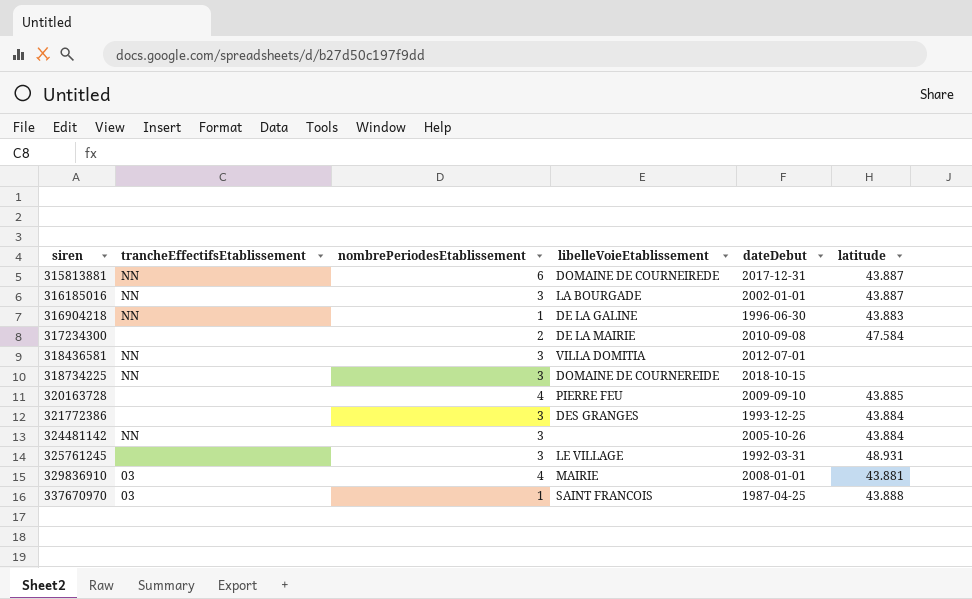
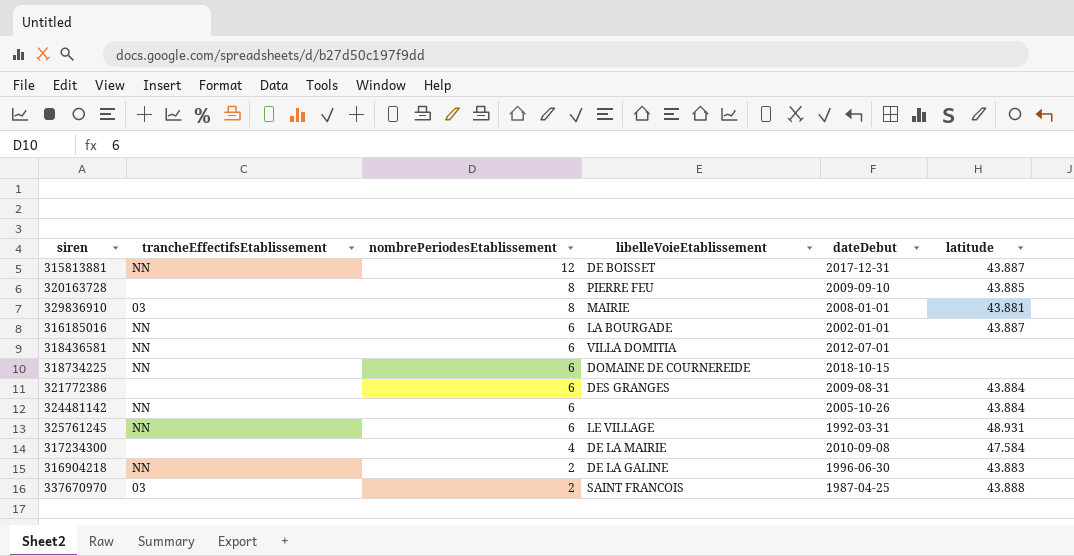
row order: siren ascending -> nombrePeriodesEtablissement descending
315813881 | nombrePeriodesEtablissement: 6 -> 12
315813881 | libelleVoieEtablissement: DOMAINE DE COURNEIREDE -> DE BOISSET
320163728 | nombrePeriodesEtablissement: 4 -> 8
329836910 | nombrePeriodesEtablissement: 4 -> 8
316185016 | nombrePeriodesEtablissement: 3 -> 6
318436581 | nombrePeriodesEtablissement: 3 -> 6
318734225 | nombrePeriodesEtablissement: 3 -> 6
321772386 | nombrePeriodesEtablissement: 3 -> 6
321772386 | dateDebut: 1993-12-25 -> 2009-08-31
324481142 | nombrePeriodesEtablissement: 3 -> 6
325761245 | trancheEffectifsEtablissement: none -> NN
325761245 | nombrePeriodesEtablissement: 3 -> 6
317234300 | nombrePeriodesEtablissement: 2 -> 4
316904218 | nombrePeriodesEtablissement: 1 -> 2
337670970 | nombrePeriodesEtablissement: 1 -> 2

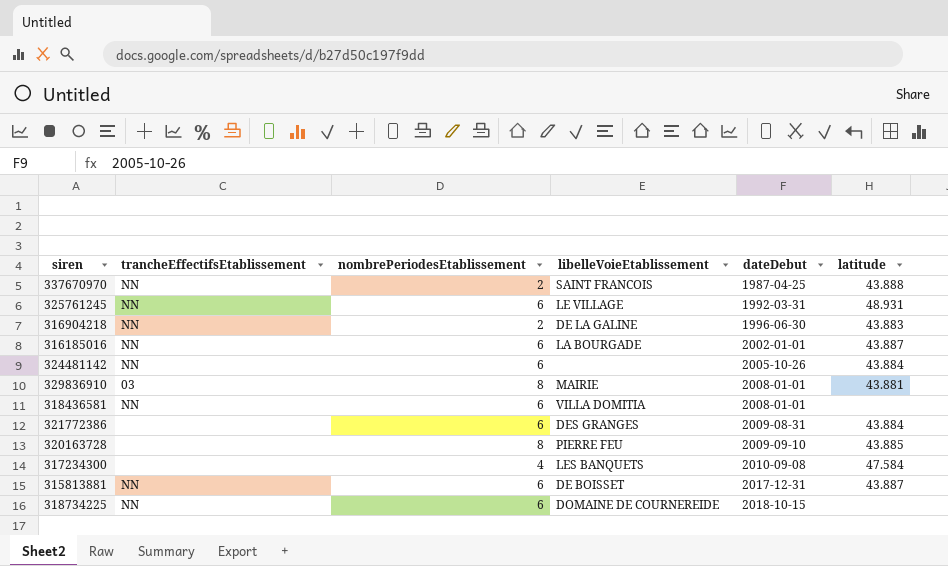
row order: nombrePeriodesEtablissement descending -> dateDebut ascending
337670970 | trancheEffectifsEtablissement: 03 -> NN
318436581 | dateDebut: 2012-07-01 -> 2008-01-01
317234300 | libelleVoieEtablissement: DE LA MAIRIE -> LES BANQUETS
315813881 | nombrePeriodesEtablissement: 12 -> 6

